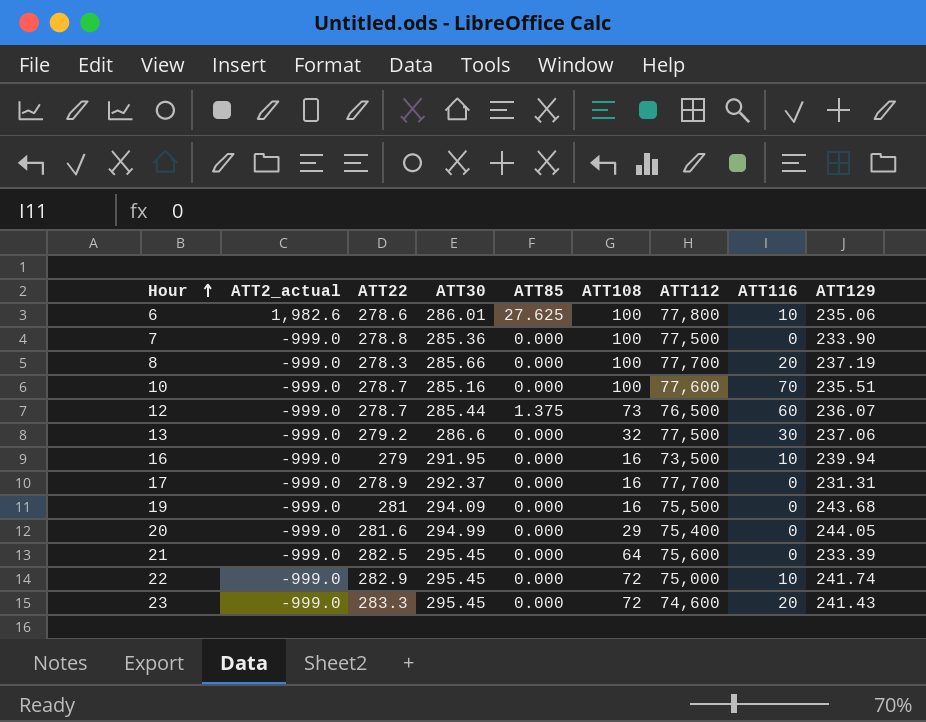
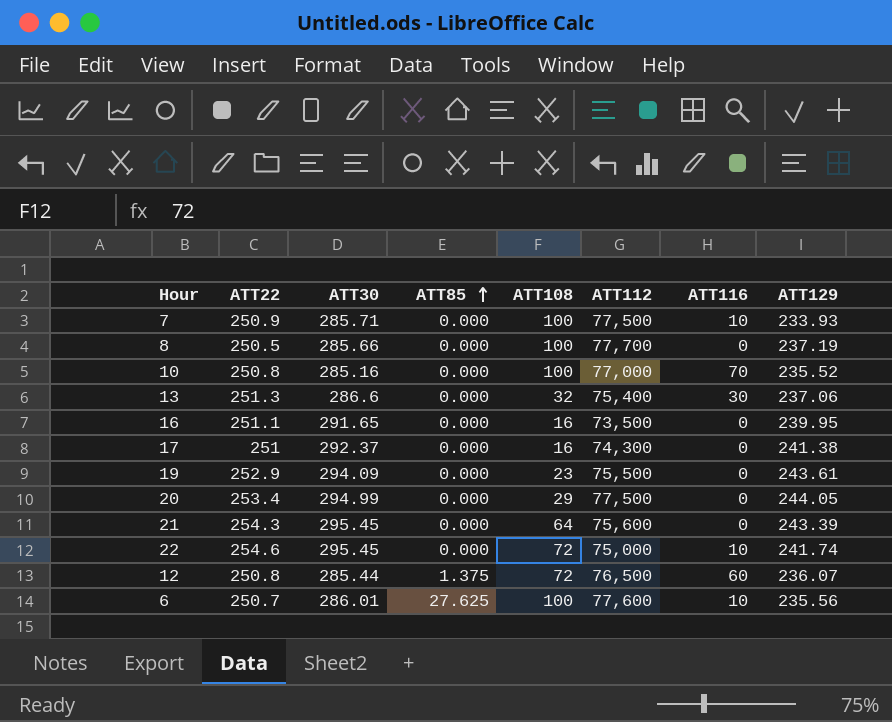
row order: Hour ascending -> ATT85 ascending
column ATT2_actual | position: 2 -> none
row 23: -999.0 | 283.3 | 295.45 | 0.000 | 72 | 74,600 | 20 | 241.43 -> none
7 | ATT22: 278.8 -> 250.9
7 | ATT30: 285.36 -> 285.71
7 | ATT116: 0 -> 10
7 | ATT129: 233.90 -> 233.93
8 | ATT22: 278.3 -> 250.5
8 | ATT116: 20 -> 0
10 | ATT22: 278.7 -> 250.8
10 | ATT112: 77,600 -> 77,000
10 | ATT129: 235.51 -> 235.52
13 | ATT22: 279.2 -> 251.3
13 | ATT112: 77,500 -> 75,400
16 | ATT22: 279 -> 251.1
16 | ATT30: 291.95 -> 291.65
16 | ATT116: 10 -> 0
16 | ATT129: 239.94 -> 239.95
17 | ATT22: 278.9 -> 251
17 | ATT112: 77,700 -> 74,300
17 | ATT129: 231.31 -> 241.38
19 | ATT22: 281 -> 252.9
19 | ATT108: 16 -> 23
19 | ATT129: 243.68 -> 243.61
20 | ATT22: 281.6 -> 253.4
20 | ATT112: 75,400 -> 77,500
21 | ATT22: 282.5 -> 254.3
21 | ATT129: 233.39 -> 243.39
22 | ATT22: 282.9 -> 254.6
12 | ATT22: 278.7 -> 250.8
12 | ATT108: 73 -> 72
6 | ATT22: 278.6 -> 250.7
6 | ATT112: 77,800 -> 77,600
6 | ATT129: 235.06 -> 235.56

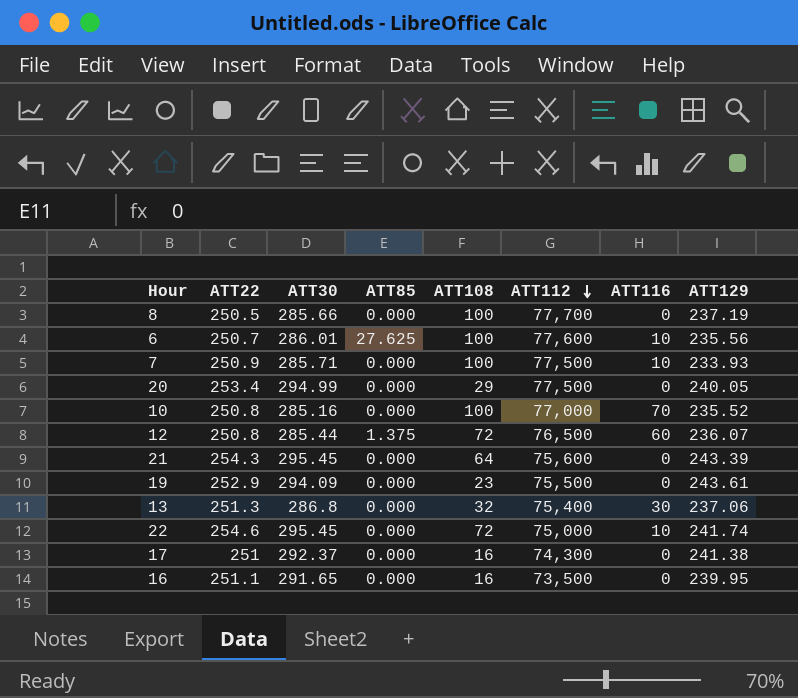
row order: ATT85 ascending -> ATT112 descending
20 | ATT129: 244.05 -> 240.05
13 | ATT30: 286.6 -> 286.8

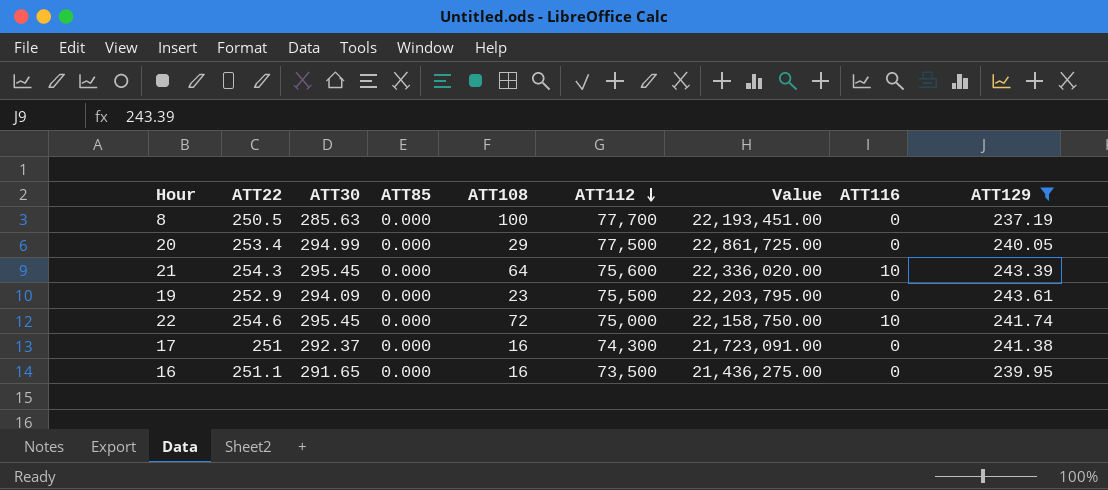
filter: none -> ATT129 >= 237.19
column Value | formula: none -> [ATT30] * [ATT112]
8 | ATT30: 285.66 -> 285.63
21 | ATT116: 0 -> 10

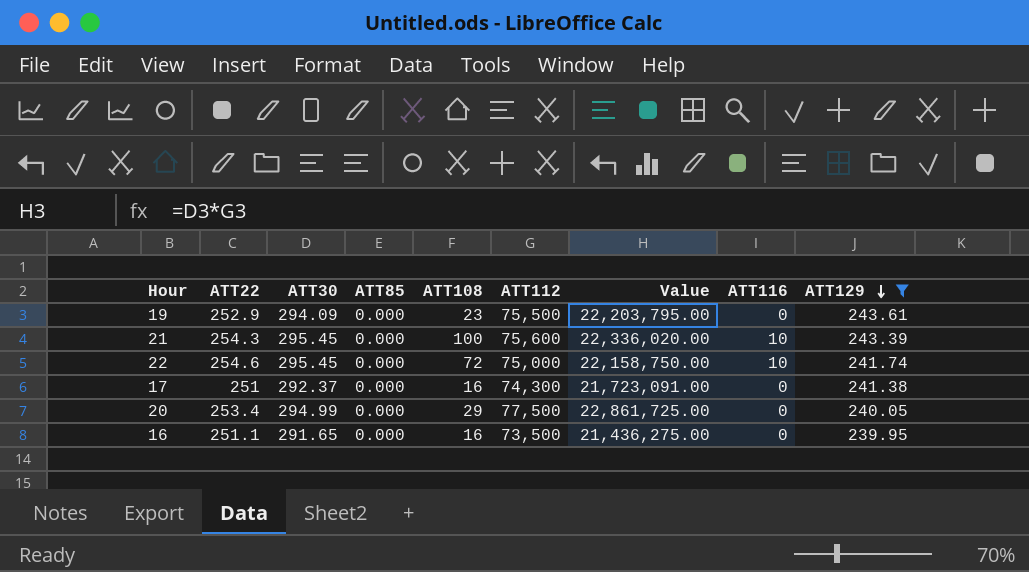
row order: ATT112 descending -> ATT129 descending
row 8: 250.5 | 285.63 | 0.000 | 100 | 77,700 | 22,193,451.00 | 0 | 237.19 -> none
21 | ATT108: 64 -> 100

